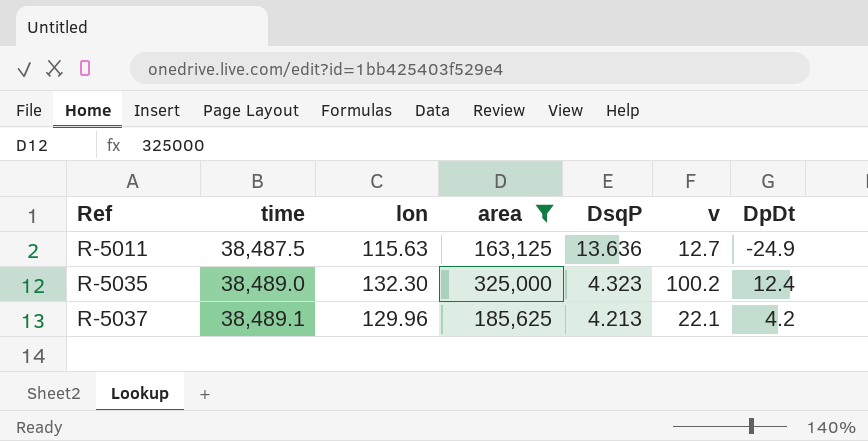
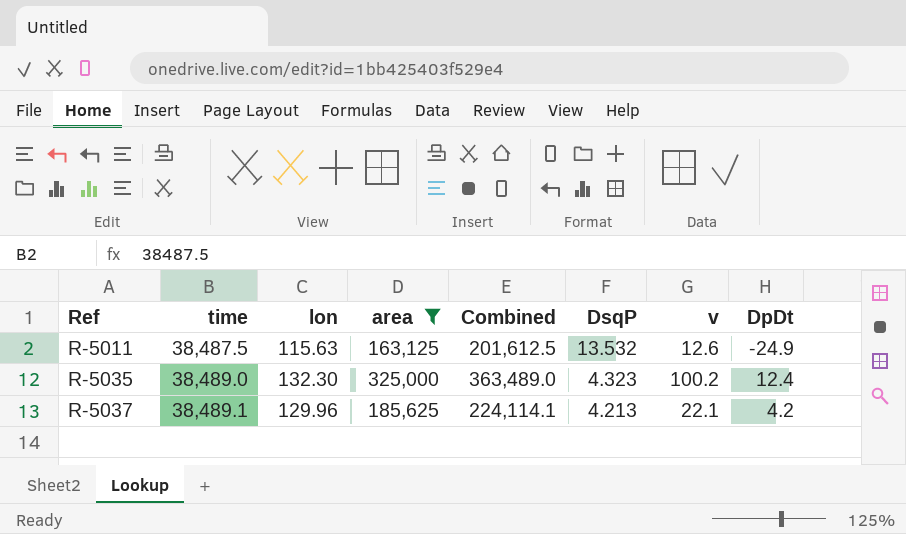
column Combined | formula: none -> [time] + [area]
R-5011 | DsqP: 13.636 -> 13.532
R-5011 | v: 12.7 -> 12.6

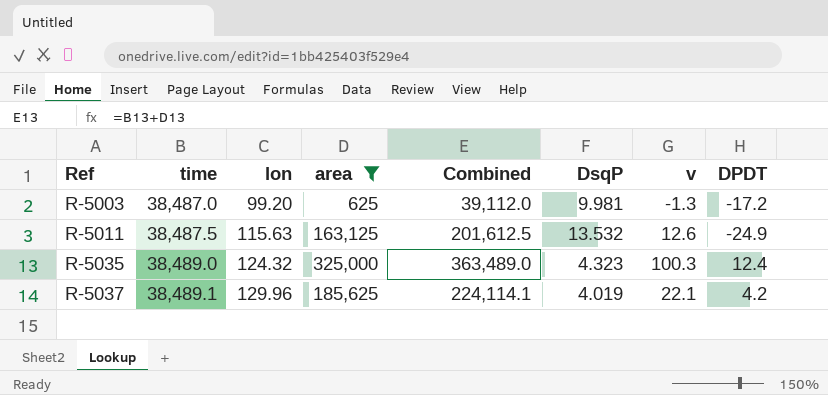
column name: DpDt -> DPDT
row R-5003: none -> 38,487.0 | 99.20 | 625 | 39,112.0 | 9.981 | -1.3 | -17.2
R-5035 | lon: 132.30 -> 124.32
R-5035 | v: 100.2 -> 100.3
R-5037 | DsqP: 4.213 -> 4.019

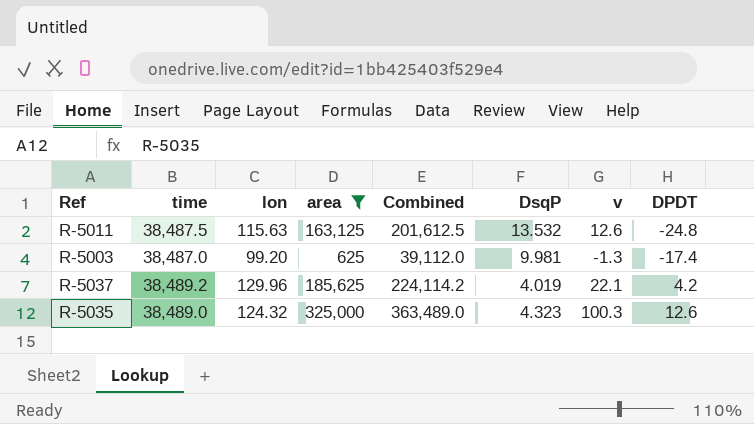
row order: Ref ascending -> DPDT ascending
R-5011 | DPDT: -24.9 -> -24.8
R-5003 | DPDT: -17.2 -> -17.4
R-5037 | time: 38,489.1 -> 38,489.2
R-5037 | Combined: 224,114.1 -> 224,114.2
R-5035 | DPDT: 12.4 -> 12.6

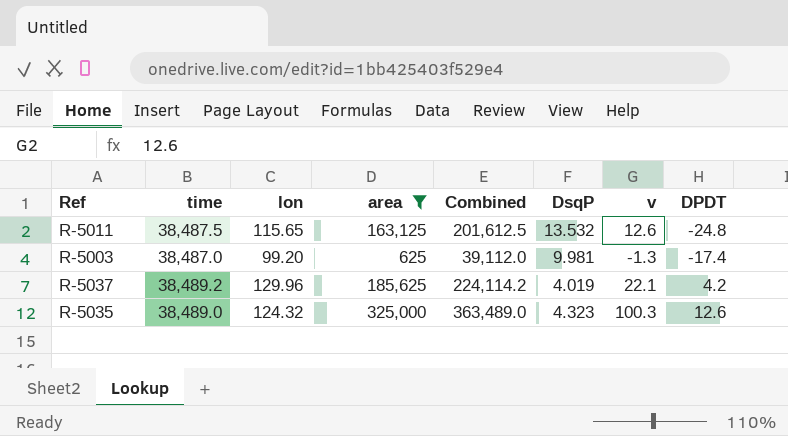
R-5011 | lon: 115.63 -> 115.65

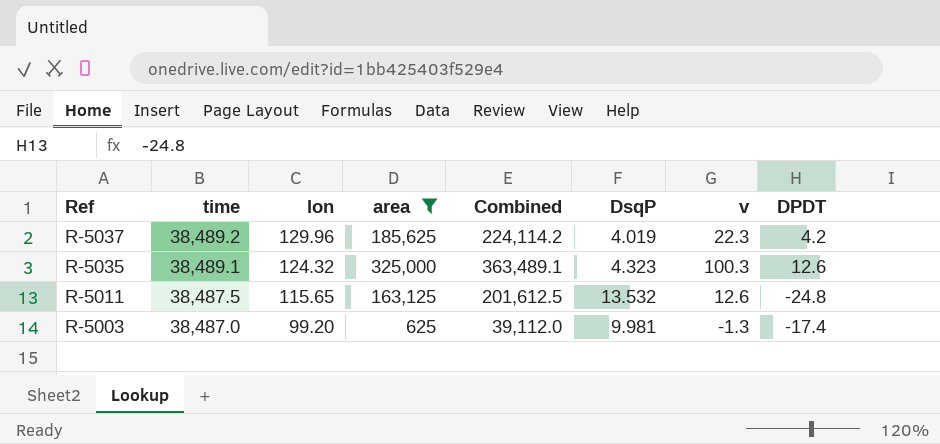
row order: DPDT ascending -> Ref descending
R-5037 | v: 22.1 -> 22.3
R-5035 | time: 38,489.0 -> 38,489.1
R-5035 | Combined: 363,489.0 -> 363,489.1

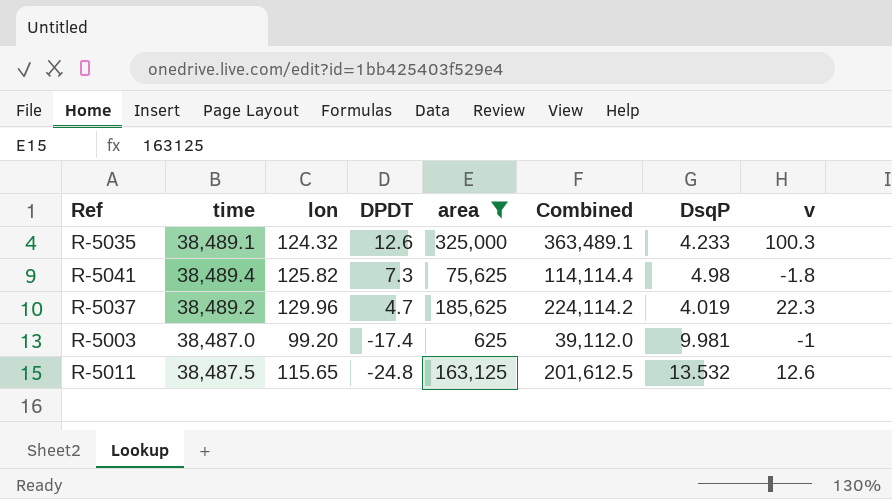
row order: Ref descending -> DPDT descending
column DPDT | position: 8 -> 4
R-5035 | DsqP: 4.323 -> 4.233
row R-5041: none -> 38,489.4 | 125.82 | 7.3 | 75,625 | 114,114.4 | 4.98 | -1.8
R-5037 | DPDT: 4.2 -> 4.7
R-5003 | v: -1.3 -> -1

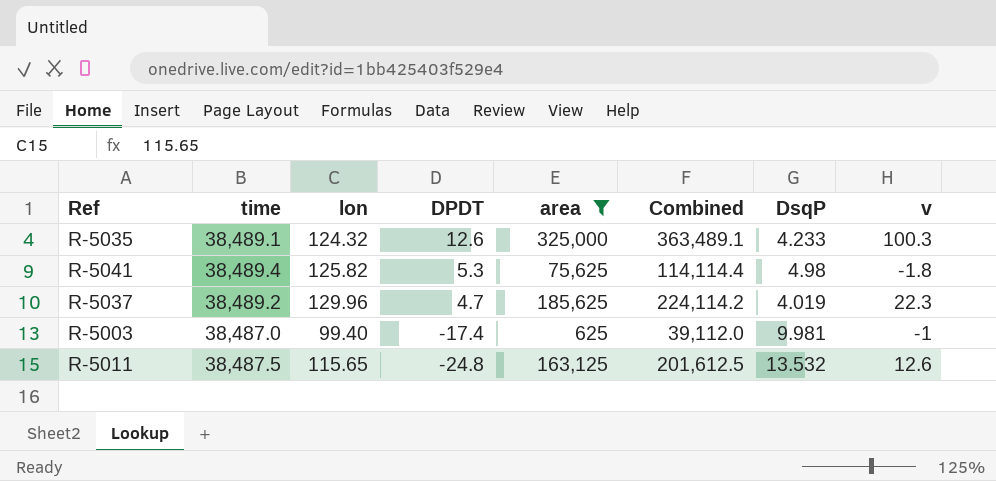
R-5041 | DPDT: 7.3 -> 5.3
R-5003 | lon: 99.20 -> 99.40

